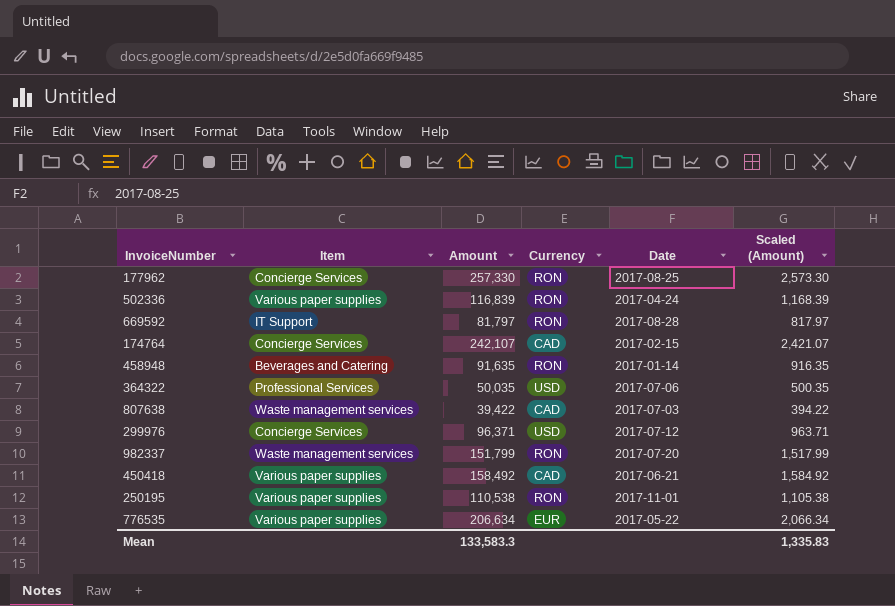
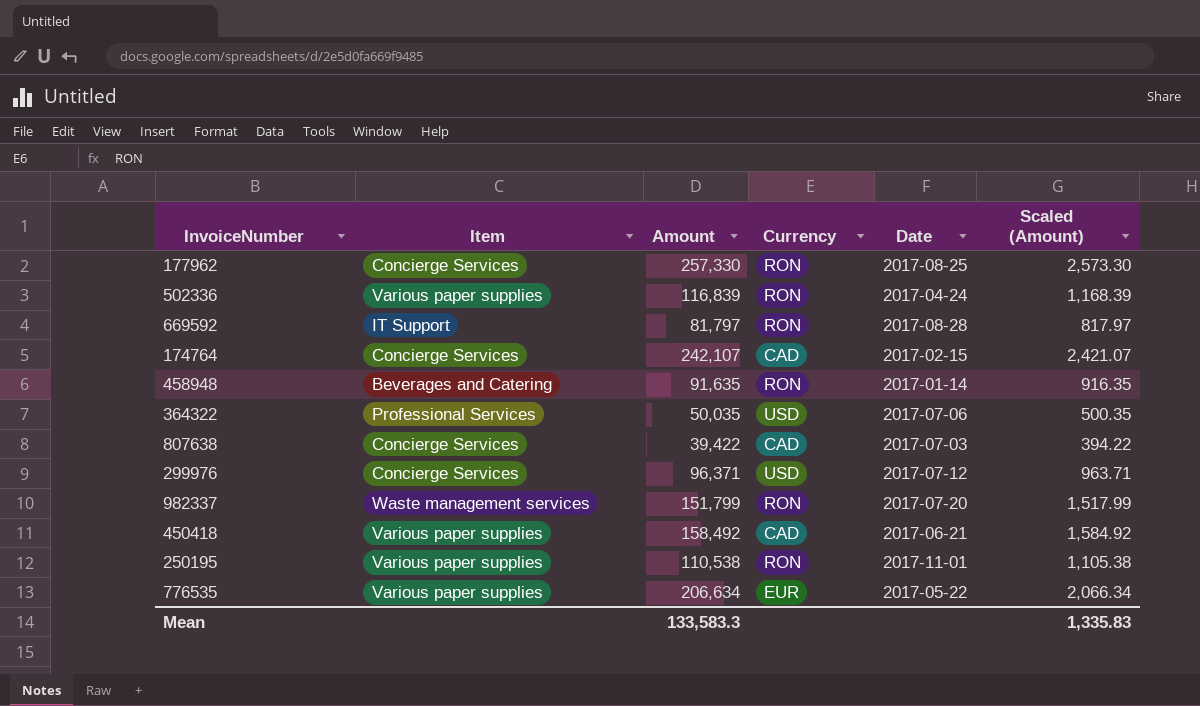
807638 | Item: Waste management services -> Concierge Services

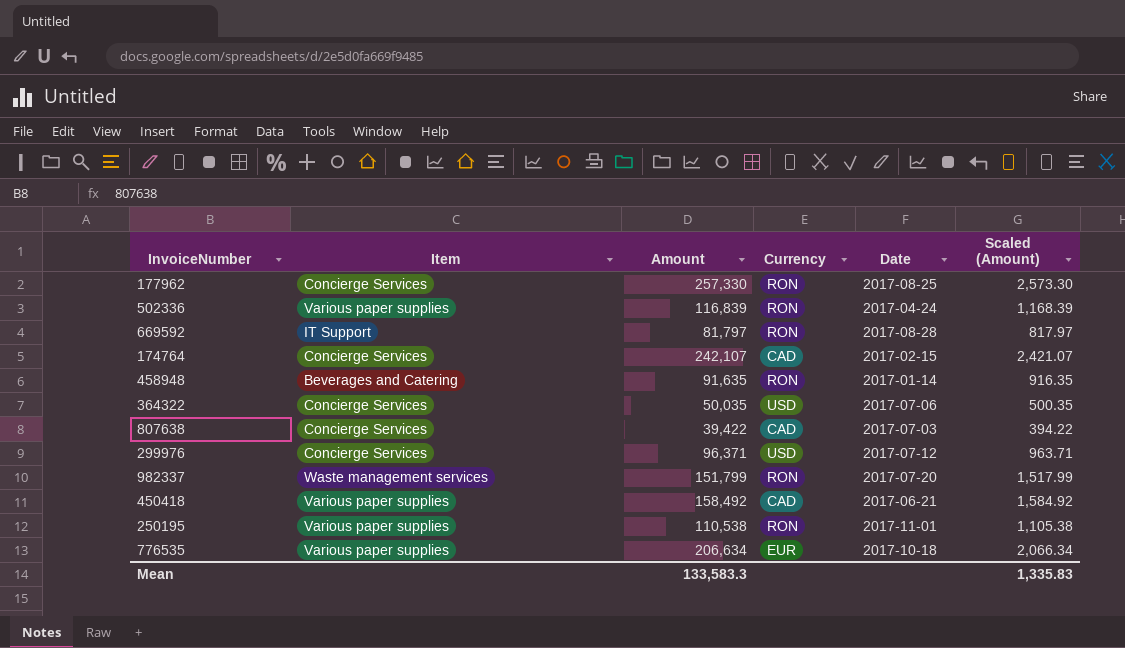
364322 | Item: Professional Services -> Concierge Services
776535 | Date: 2017-05-22 -> 2017-10-18

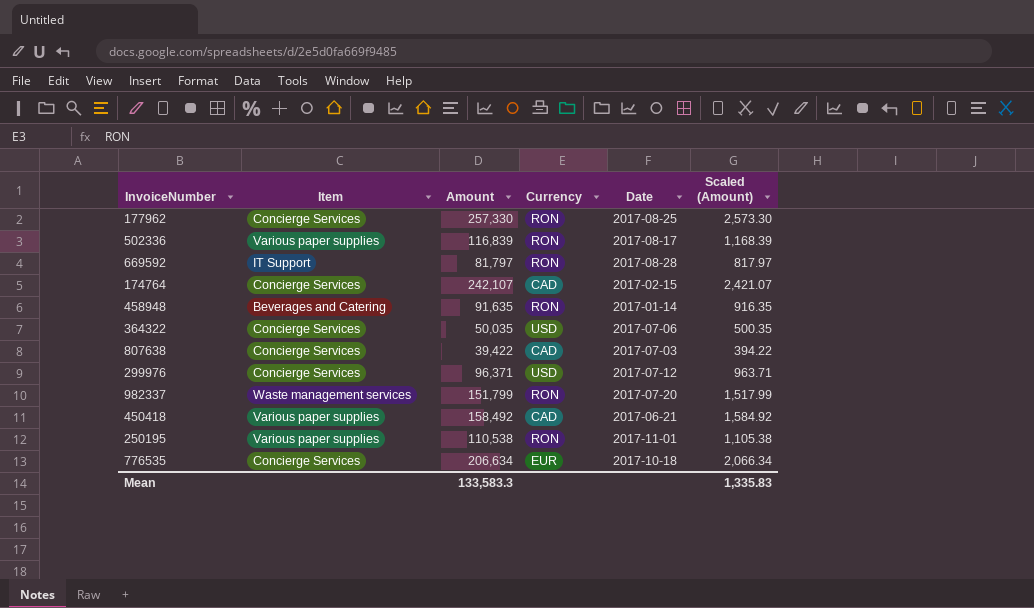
502336 | Date: 2017-04-24 -> 2017-08-17
776535 | Item: Various paper supplies -> Concierge Services

